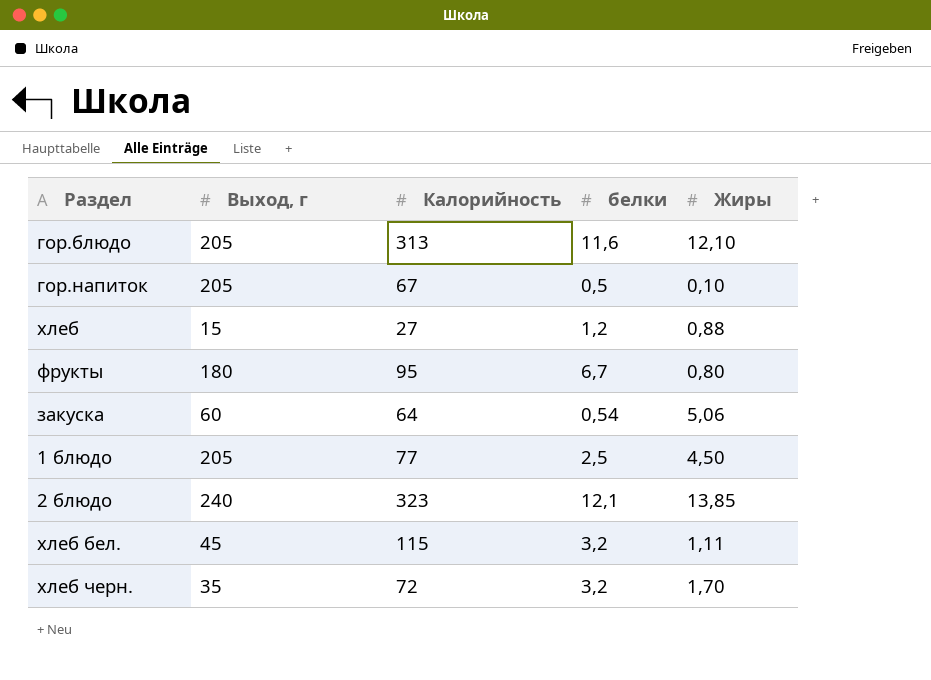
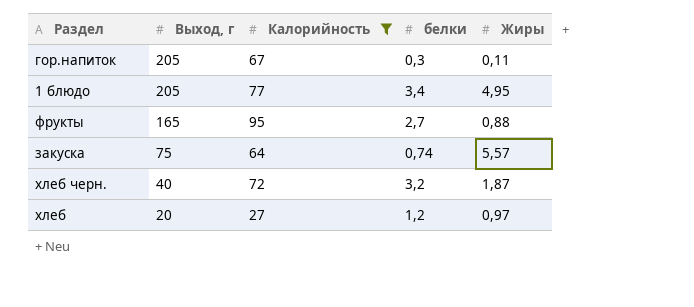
filter: none -> Калорийность <= 95
row order: none -> Выход, г descending
гор.напиток | белки: 0,5 -> 0,3
гор.напиток | Жиры: 0,10 -> 0,11
1 блюдо | белки: 2,5 -> 3,4
1 блюдо | Жиры: 4,50 -> 4,95
фрукты | Выход, г: 180 -> 165
фрукты | белки: 6,7 -> 2,7
фрукты | Жиры: 0,80 -> 0,88
закуска | Выход, г: 60 -> 75
закуска | белки: 0,54 -> 0,74
закуска | Жиры: 5,06 -> 5,57
хлеб черн. | Выход, г: 35 -> 40
хлеб черн. | Жиры: 1,70 -> 1,87
хлеб | Выход, г: 15 -> 20
хлеб | Жиры: 0,88 -> 0,97

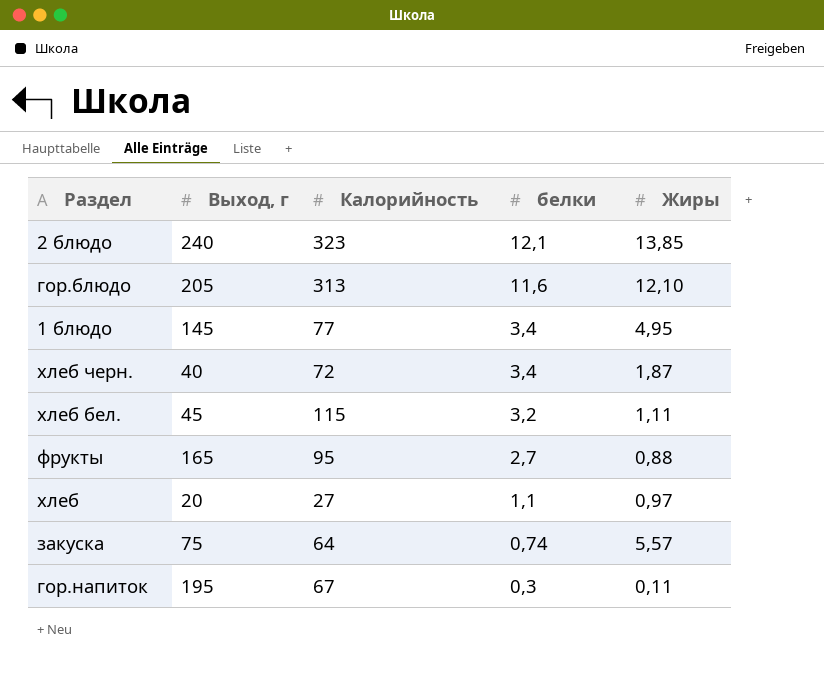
filter: Калорийность <= 95 -> none
row order: Выход, г descending -> белки descending
1 блюдо | Выход, г: 205 -> 145
хлеб черн. | белки: 3,2 -> 3,4
хлеб | белки: 1,2 -> 1,1
гор.напиток | Выход, г: 205 -> 195

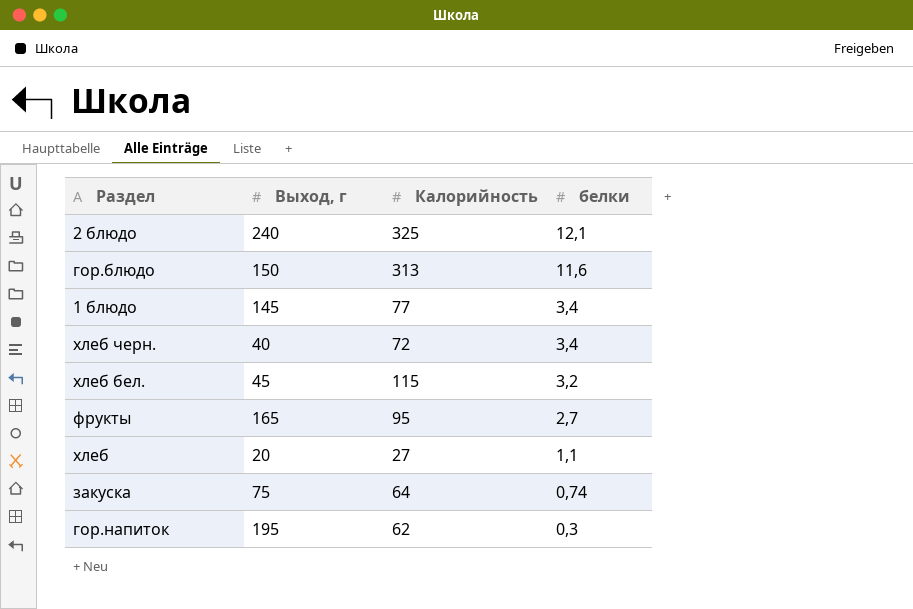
column Жиры | position: 5 -> none
2 блюдо | Калорийность: 323 -> 325
гор.блюдо | Выход, г: 205 -> 150
гор.напиток | Калорийность: 67 -> 62

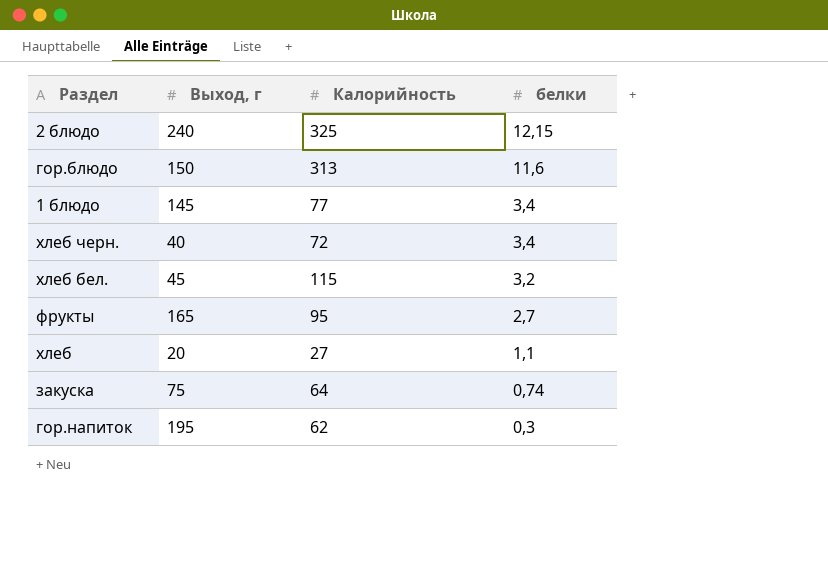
2 блюдо | белки: 12,1 -> 12,15

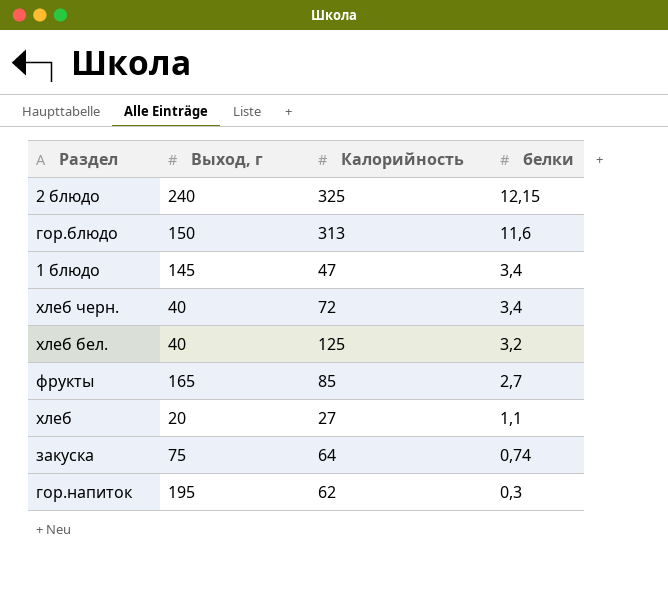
1 блюдо | Калорийность: 77 -> 47
хлеб бел. | Выход, г: 45 -> 40
хлеб бел. | Калорийность: 115 -> 125
фрукты | Калорийность: 95 -> 85

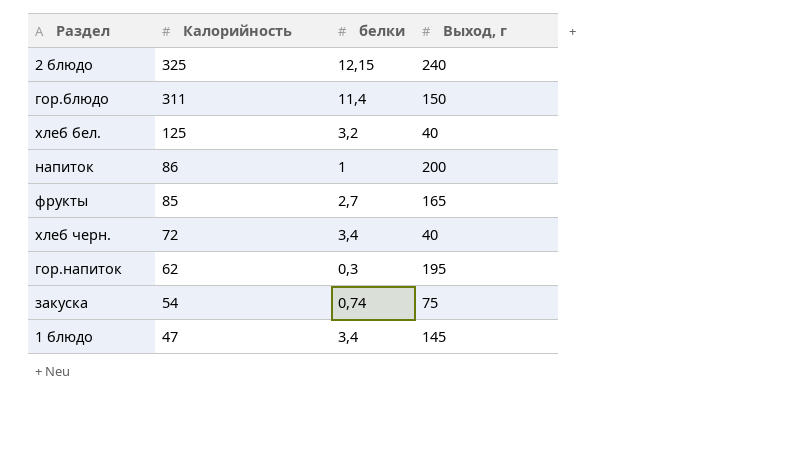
row order: белки descending -> Калорийность descending
column Выход, г | position: 2 -> 4
row хлеб: 20 | 27 | 1,1 -> none
гор.блюдо | Калорийность: 313 -> 311
гор.блюдо | белки: 11,6 -> 11,4
row напиток: none -> 86 | 1 | 200
закуска | Калорийность: 64 -> 54

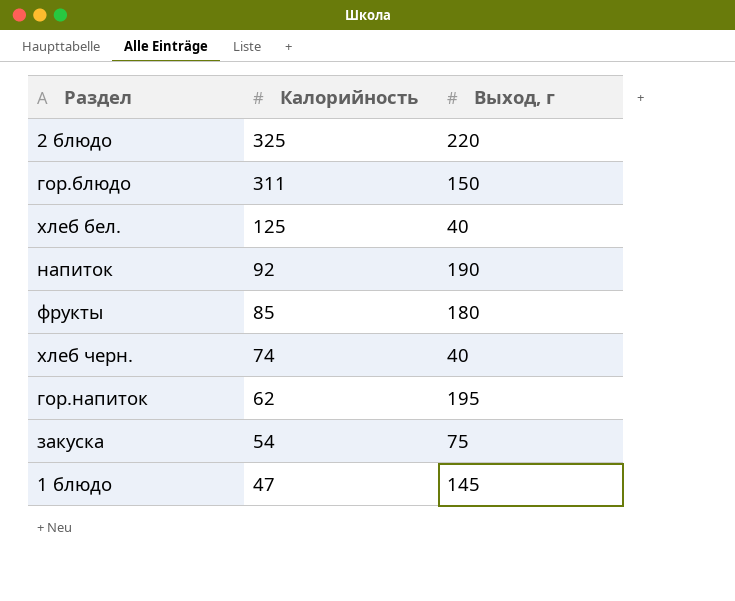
column белки | position: 3 -> none
2 блюдо | Выход, г: 240 -> 220
напиток | Калорийность: 86 -> 92
напиток | Выход, г: 200 -> 190
фрукты | Выход, г: 165 -> 180
хлеб черн. | Калорийность: 72 -> 74

